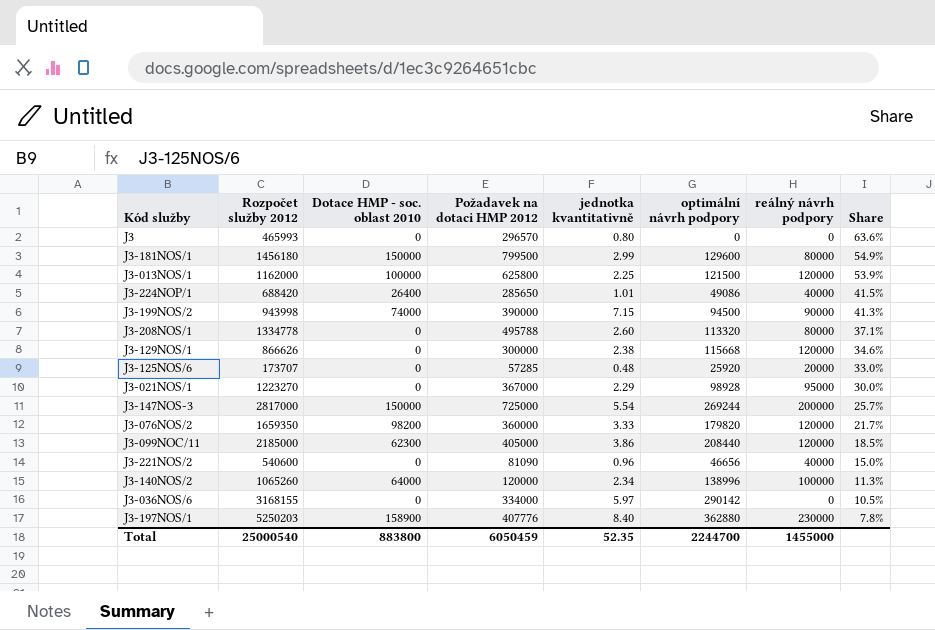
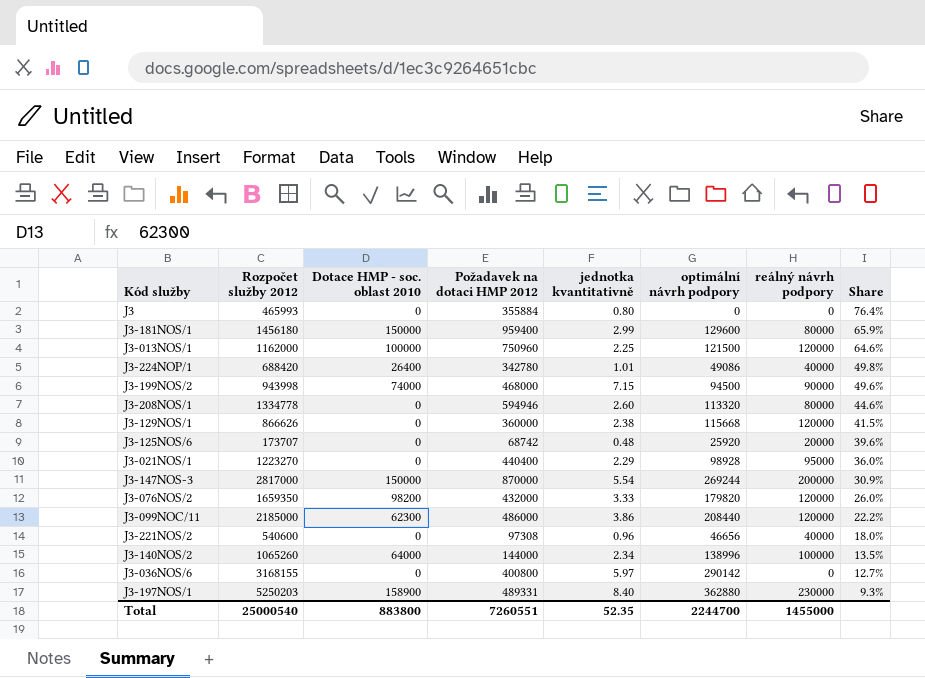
J3 | Požadavek na dotaci HMP 2012: 296570 -> 355884
J3 | Share: 63.6% -> 76.4%
J3-181NOS/1 | Požadavek na dotaci HMP 2012: 799500 -> 959400
J3-181NOS/1 | Share: 54.9% -> 65.9%
J3-013NOS/1 | Požadavek na dotaci HMP 2012: 625800 -> 750960
J3-013NOS/1 | Share: 53.9% -> 64.6%
J3-224NOP/1 | Požadavek na dotaci HMP 2012: 285650 -> 342780
J3-224NOP/1 | Share: 41.5% -> 49.8%
J3-199NOS/2 | Požadavek na dotaci HMP 2012: 390000 -> 468000
J3-199NOS/2 | Share: 41.3% -> 49.6%
J3-208NOS/1 | Požadavek na dotaci HMP 2012: 495788 -> 594946
J3-208NOS/1 | Share: 37.1% -> 44.6%
J3-129NOS/1 | Požadavek na dotaci HMP 2012: 300000 -> 360000
J3-129NOS/1 | Share: 34.6% -> 41.5%
J3-125NOS/6 | Požadavek na dotaci HMP 2012: 57285 -> 68742
J3-125NOS/6 | Share: 33.0% -> 39.6%
J3-021NOS/1 | Požadavek na dotaci HMP 2012: 367000 -> 440400
J3-021NOS/1 | Share: 30.0% -> 36.0%
J3-147NOS-3 | Požadavek na dotaci HMP 2012: 725000 -> 870000
J3-147NOS-3 | Share: 25.7% -> 30.9%
J3-076NOS/2 | Požadavek na dotaci HMP 2012: 360000 -> 432000
J3-076NOS/2 | Share: 21.7% -> 26.0%
J3-099NOC/11 | Požadavek na dotaci HMP 2012: 405000 -> 486000
J3-099NOC/11 | Share: 18.5% -> 22.2%
J3-221NOS/2 | Požadavek na dotaci HMP 2012: 81090 -> 97308
J3-221NOS/2 | Share: 15.0% -> 18.0%
J3-140NOS/2 | Požadavek na dotaci HMP 2012: 120000 -> 144000
J3-140NOS/2 | Share: 11.3% -> 13.5%
J3-036NOS/6 | Požadavek na dotaci HMP 2012: 334000 -> 400800
J3-036NOS/6 | Share: 10.5% -> 12.7%
J3-197NOS/1 | Požadavek na dotaci HMP 2012: 407776 -> 489331
J3-197NOS/1 | Share: 7.8% -> 9.3%
Total | Požadavek na dotaci HMP 2012: 6050459 -> 7260551

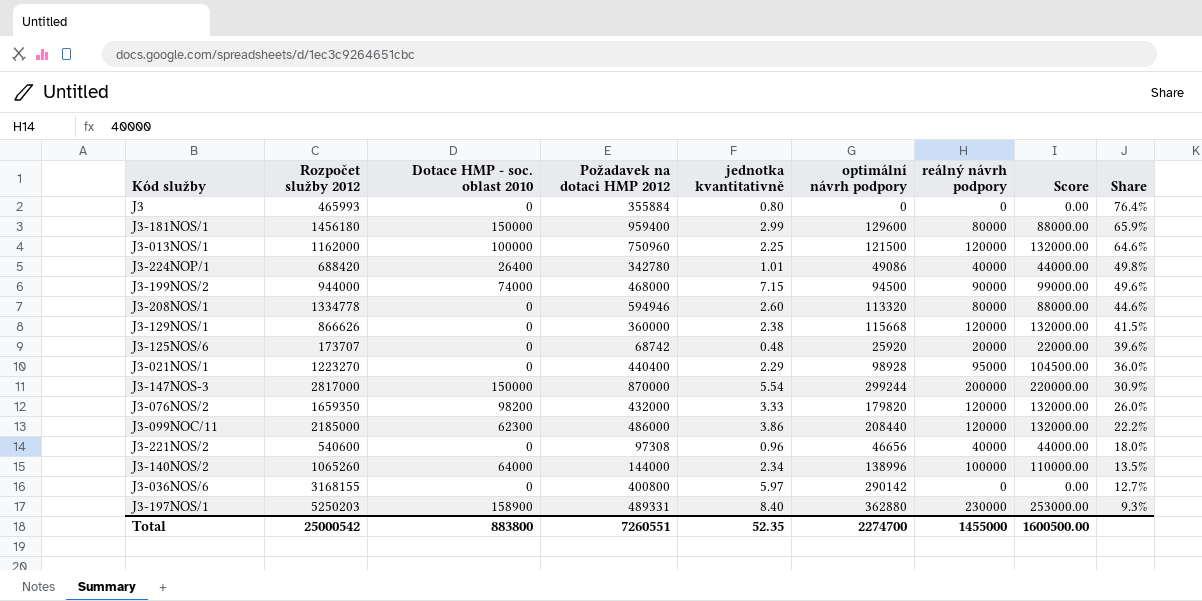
column Score | formula: none -> [reálný návrh podpory] * 1.1
J3-199NOS/2 | Rozpočet služby 2012: 943998 -> 944000
J3-147NOS-3 | optimální návrh podpory: 269244 -> 299244
Total | Rozpočet služby 2012: 25000540 -> 25000542
Total | optimální návrh podpory: 2244700 -> 2274700

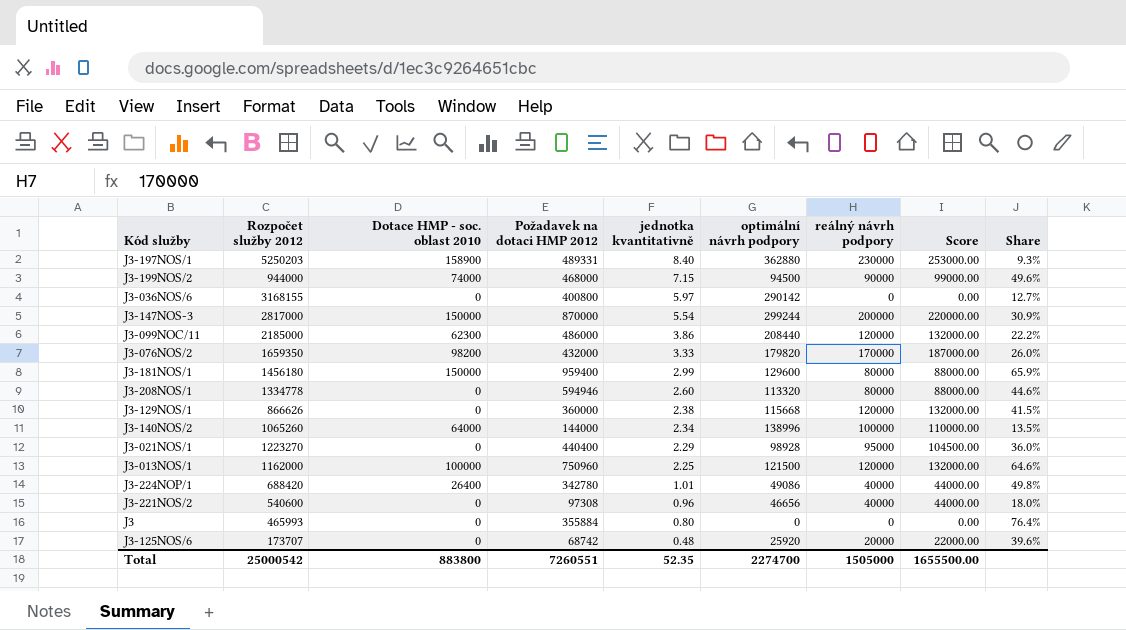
row order: Share descending -> jednotka kvantitativně descending
J3-076NOS/2 | reálný návrh podpory: 120000 -> 170000
J3-076NOS/2 | Score: 132000.00 -> 187000.00
Total | reálný návrh podpory: 1455000 -> 1505000
Total | Score: 1600500.00 -> 1655500.00

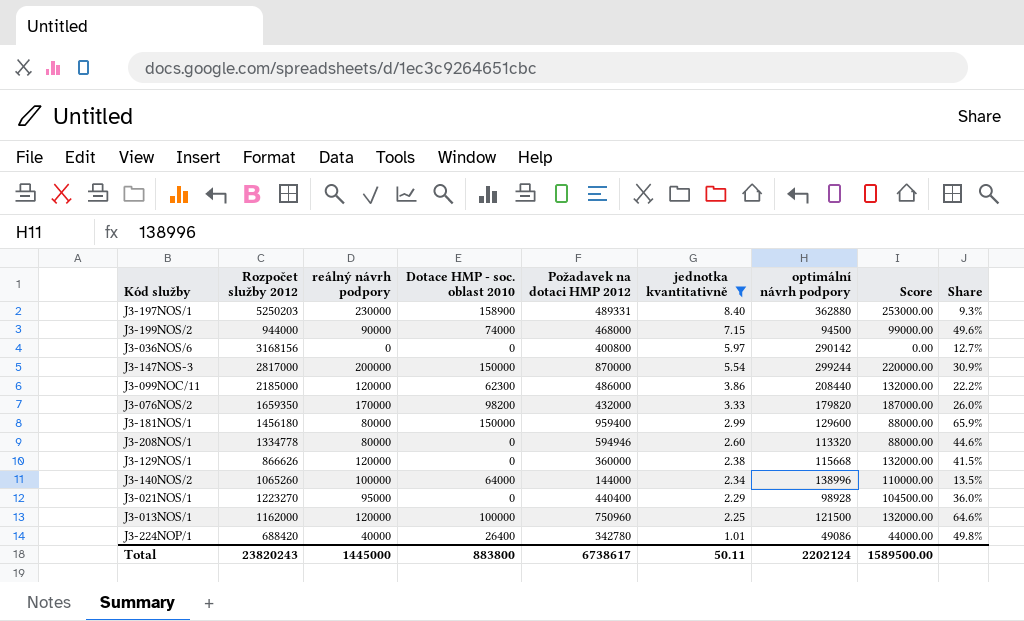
filter: none -> jednotka kvantitativně >= 1.01
column reálný návrh podpory | position: 7 -> 3
J3-036NOS/6 | Rozpočet služby 2012: 3168155 -> 3168156
Total | Rozpočet služby 2012: 25000542 -> 23820243
Total | reálný návrh podpory: 1505000 -> 1445000
Total | Požadavek na dotaci HMP 2012: 7260551 -> 6738617
Total | jednotka kvantitativně: 52.35 -> 50.11
Total | optimální návrh podpory: 2274700 -> 2202124
Total | Score: 1655500.00 -> 1589500.00

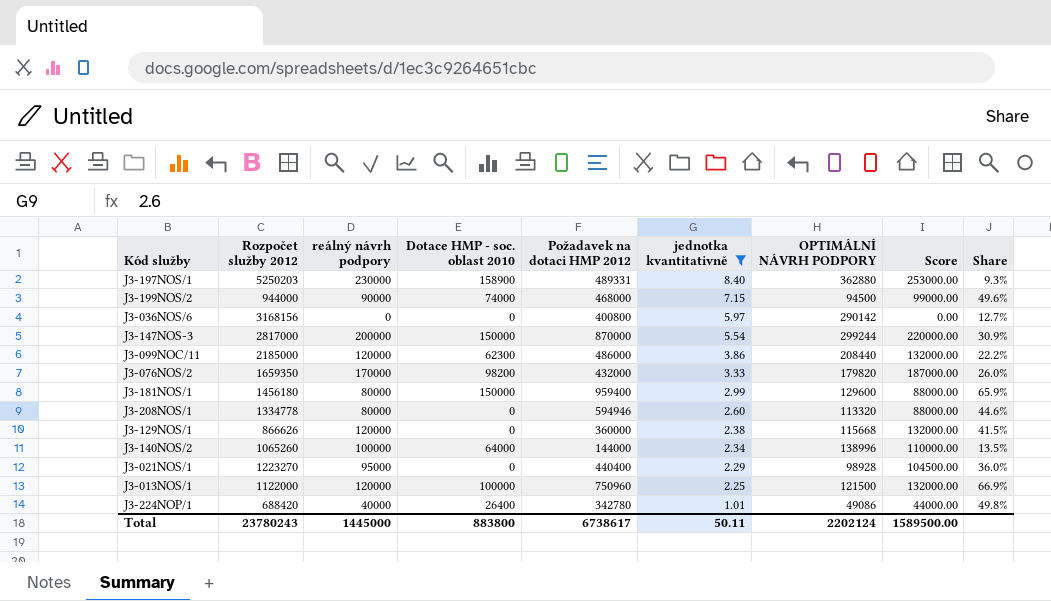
column name: optimální návrh podpory -> OPTIMÁLNÍ NÁVRH PODPORY
J3-013NOS/1 | Rozpočet služby 2012: 1162000 -> 1122000
J3-013NOS/1 | Share: 64.6% -> 66.9%
Total | Rozpočet služby 2012: 23820243 -> 23780243

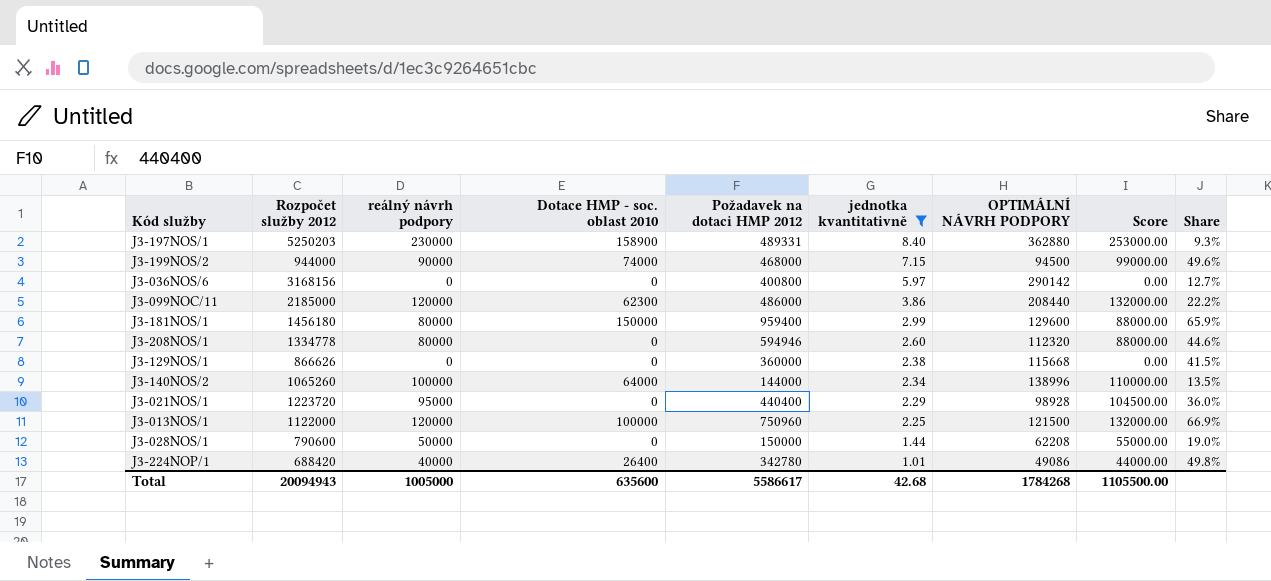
row J3-147NOS-3: 2817000 | 200000 | 150000 | 870000 | 5.54 | 299244 | 220000.00 | 30.9% -> none
row J3-076NOS/2: 1659350 | 170000 | 98200 | 432000 | 3.33 | 179820 | 187000.00 | 26.0% -> none
J3-208NOS/1 | OPTIMÁLNÍ NÁVRH PODPORY: 113320 -> 112320
J3-129NOS/1 | reálný návrh podpory: 120000 -> 0
J3-129NOS/1 | Score: 132000.00 -> 0.00
J3-021NOS/1 | Rozpočet služby 2012: 1223270 -> 1223720
row J3-028NOS/1: none -> 790600 | 50000 | 0 | 150000 | 1.44 | 62208 | 55000.00 | 19.0%
Total | Rozpočet služby 2012: 23780243 -> 20094943
Total | reálný návrh podpory: 1445000 -> 1005000
Total | Dotace HMP - soc. oblast 2010: 883800 -> 635600
Total | Požadavek na dotaci HMP 2012: 6738617 -> 5586617
Total | jednotka kvantitativně: 50.11 -> 42.68
Total | OPTIMÁLNÍ NÁVRH PODPORY: 2202124 -> 1784268
Total | Score: 1589500.00 -> 1105500.00

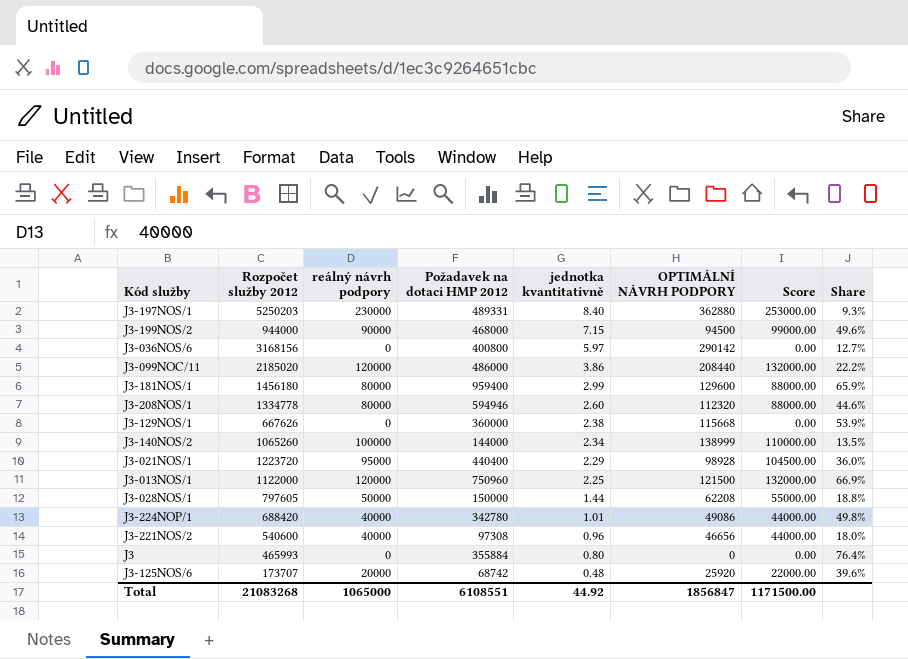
filter: jednotka kvantitativně >= 1.01 -> none
column Dotace HMP - soc. oblast 2010 | position: 4 -> none
J3-099NOC/11 | Rozpočet služby 2012: 2185000 -> 2185020
J3-129NOS/1 | Rozpočet služby 2012: 866626 -> 667626
J3-129NOS/1 | Share: 41.5% -> 53.9%
J3-140NOS/2 | OPTIMÁLNÍ NÁVRH PODPORY: 138996 -> 138999
J3-028NOS/1 | Rozpočet služby 2012: 790600 -> 797605
J3-028NOS/1 | Share: 19.0% -> 18.8%
Total | Rozpočet služby 2012: 20094943 -> 21083268
Total | reálný návrh podpory: 1005000 -> 1065000
Total | Požadavek na dotaci HMP 2012: 5586617 -> 6108551
Total | jednotka kvantitativně: 42.68 -> 44.92
Total | OPTIMÁLNÍ NÁVRH PODPORY: 1784268 -> 1856847
Total | Score: 1105500.00 -> 1171500.00

